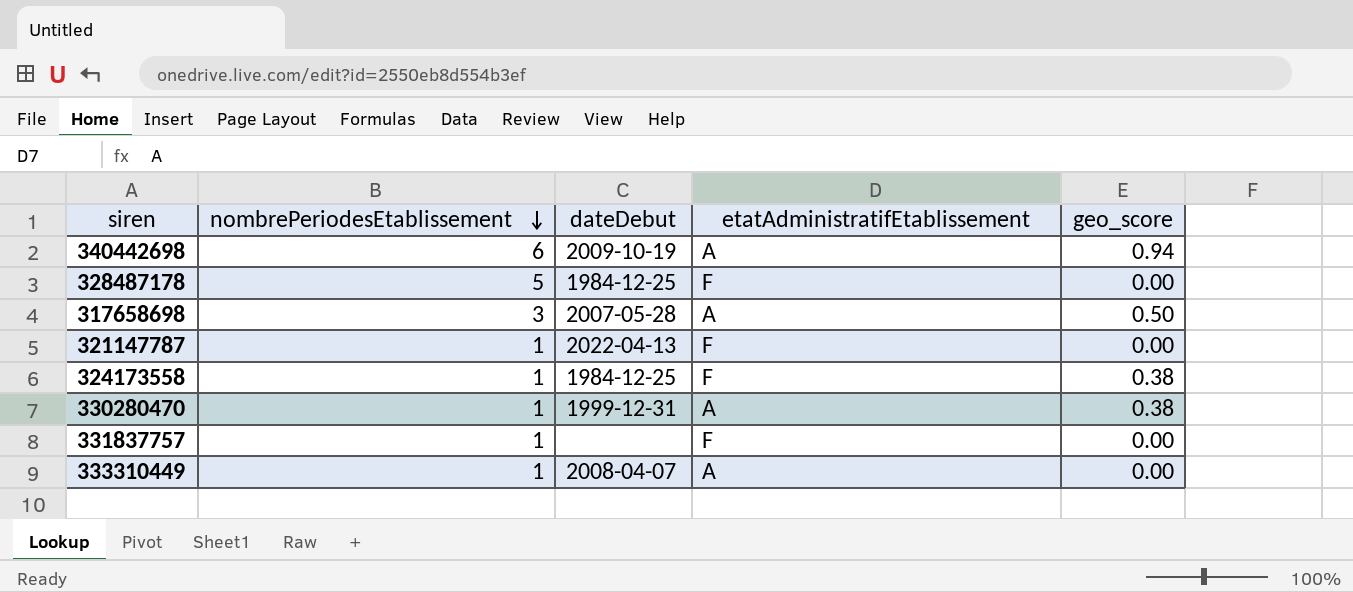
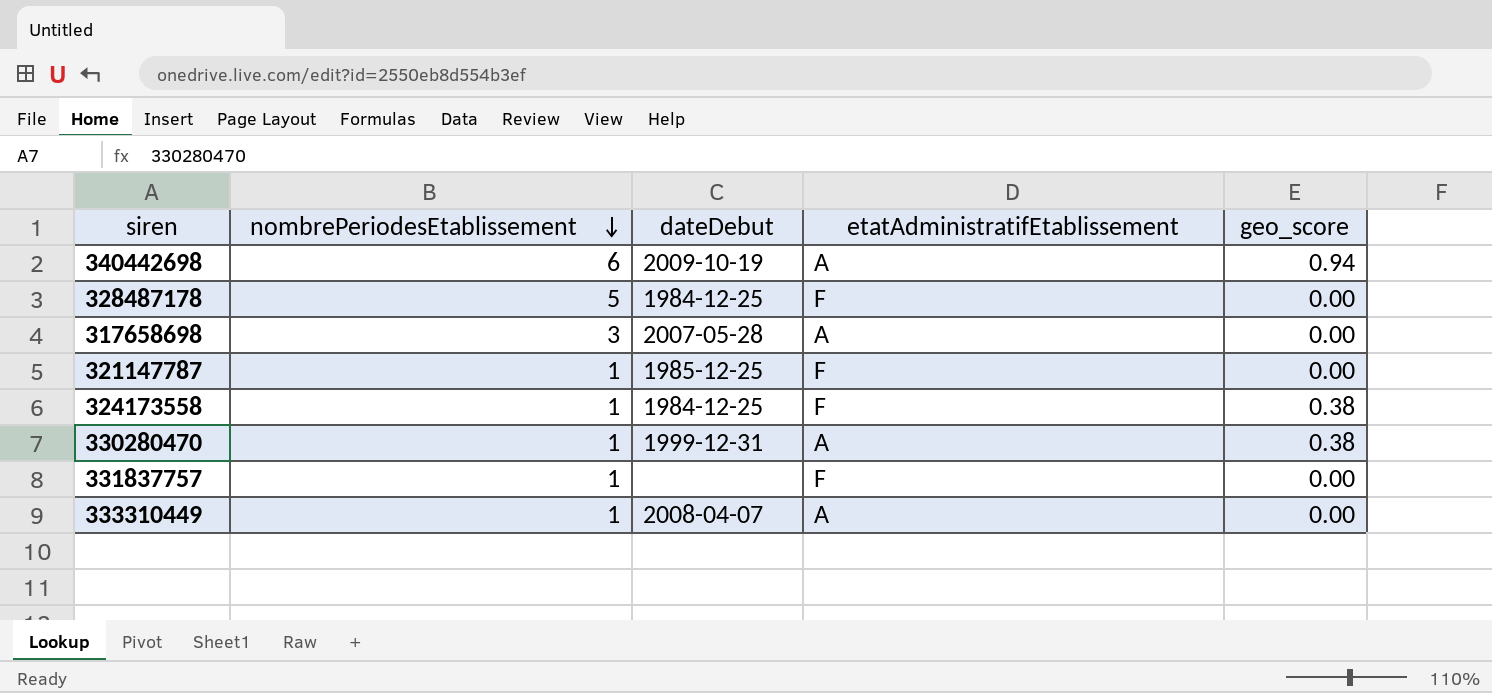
317658698 | geo_score: 0.50 -> 0.00
321147787 | dateDebut: 2022-04-13 -> 1985-12-25

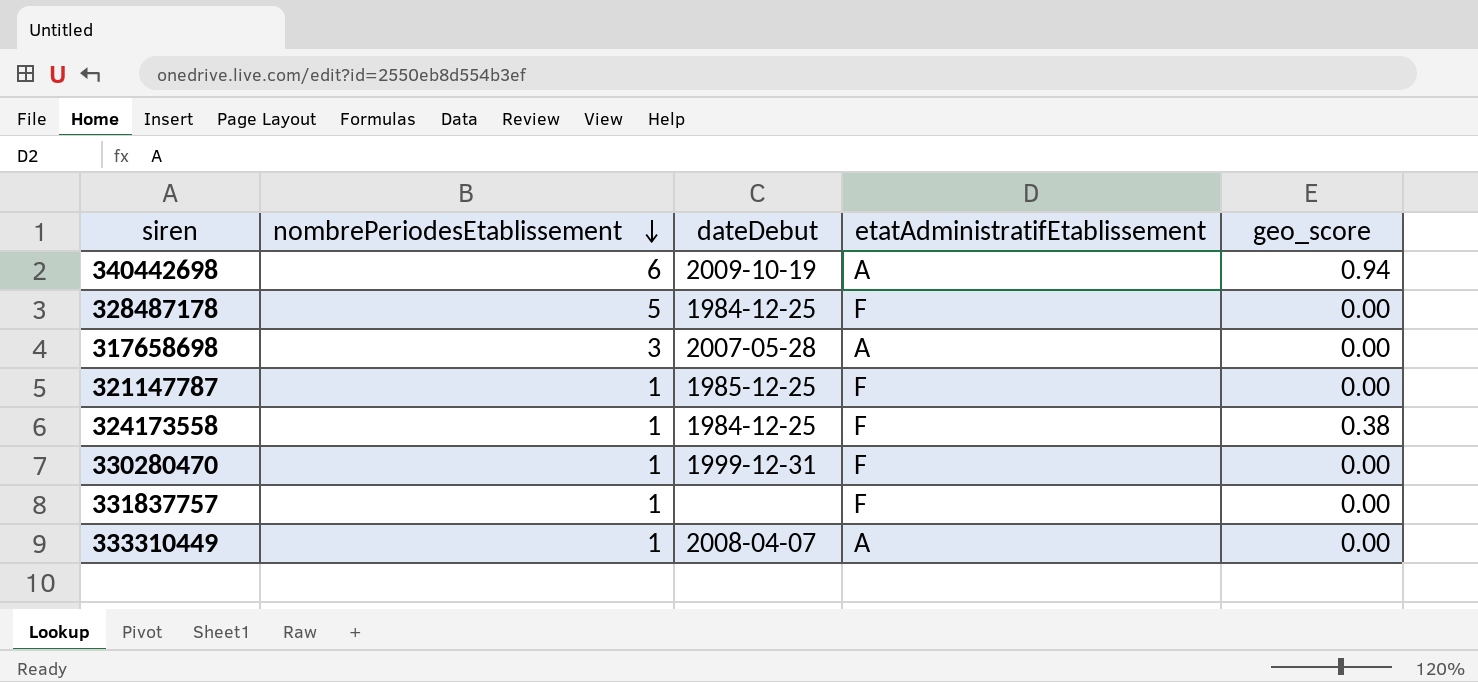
330280470 | etatAdministratifEtablissement: A -> F
330280470 | geo_score: 0.38 -> 0.00

